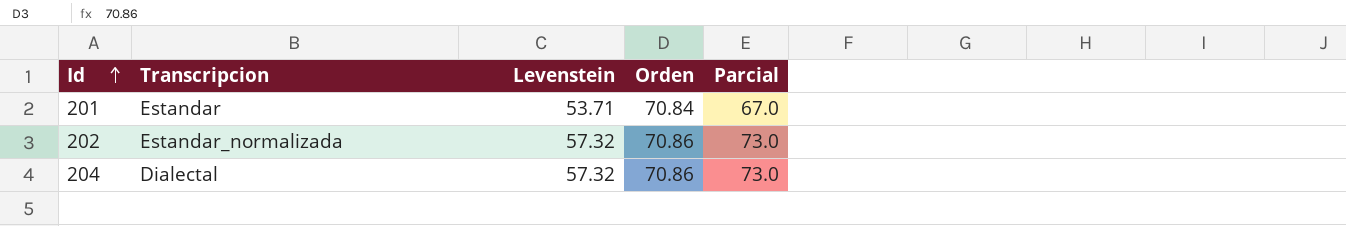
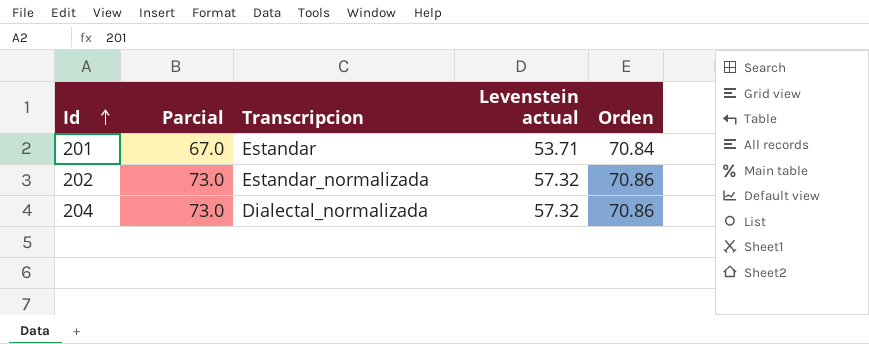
column Parcial | position: 5 -> 2
column name: Levenstein -> Levenstein actual
204 | Transcripcion: Dialectal -> Dialectal_normalizada

